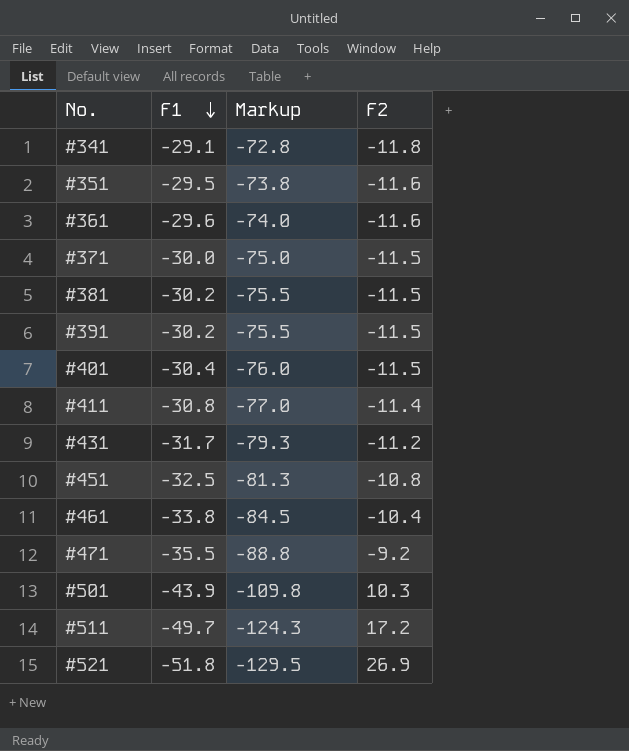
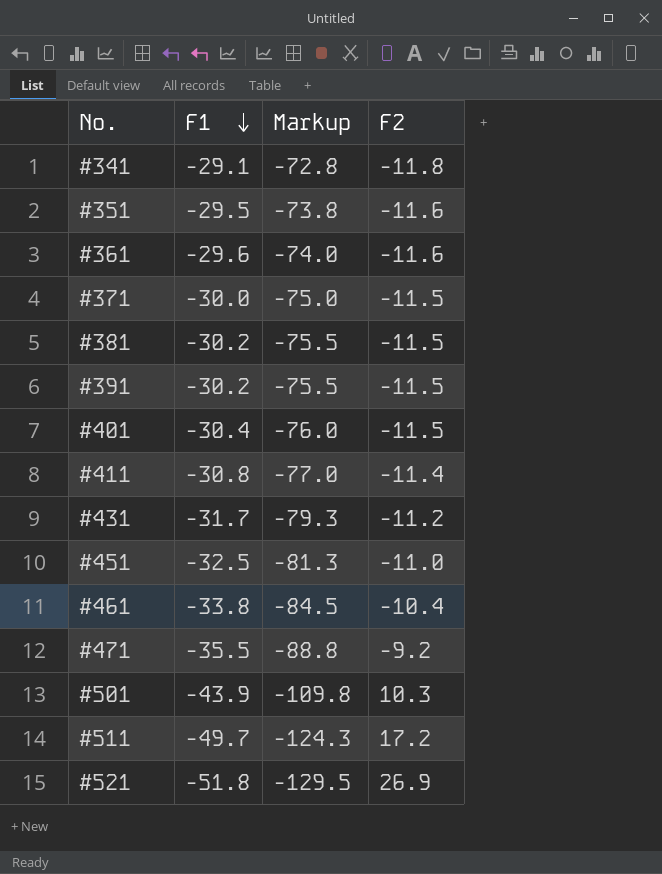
#451 | F2: -10.8 -> -11.0

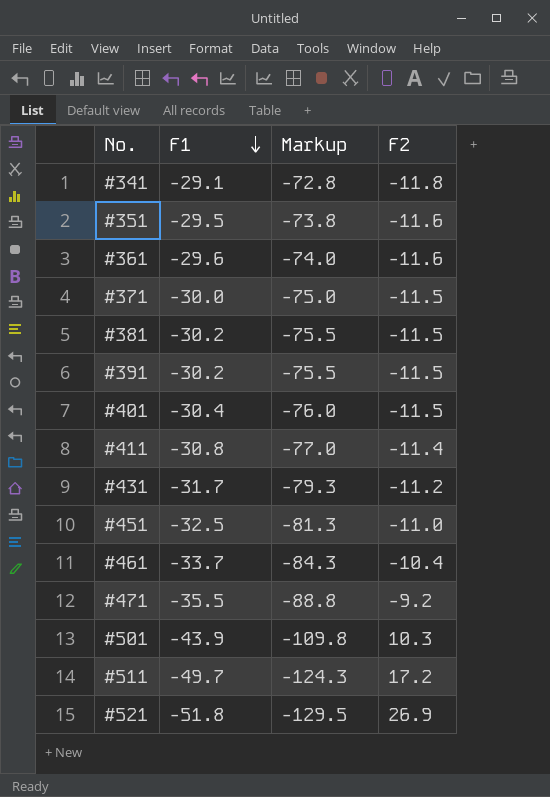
#461 | F1: -33.8 -> -33.7
#461 | Markup: -84.5 -> -84.3

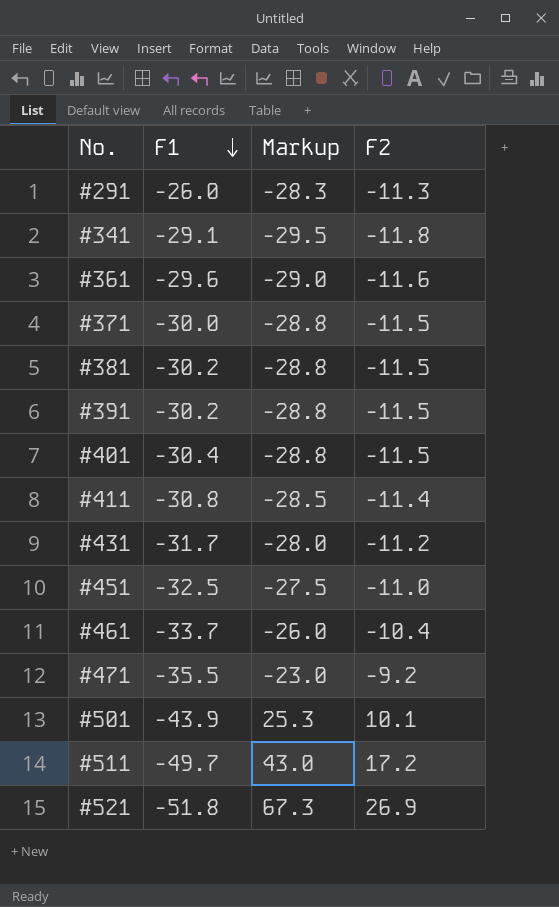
column Markup | formula: [F1] * 2.5 -> [F2] * 2.5
row #351: -29.5 | -73.8 | -11.6 -> none
row #291: none -> -26.0 | -28.3 | -11.3
#501 | F2: 10.3 -> 10.1

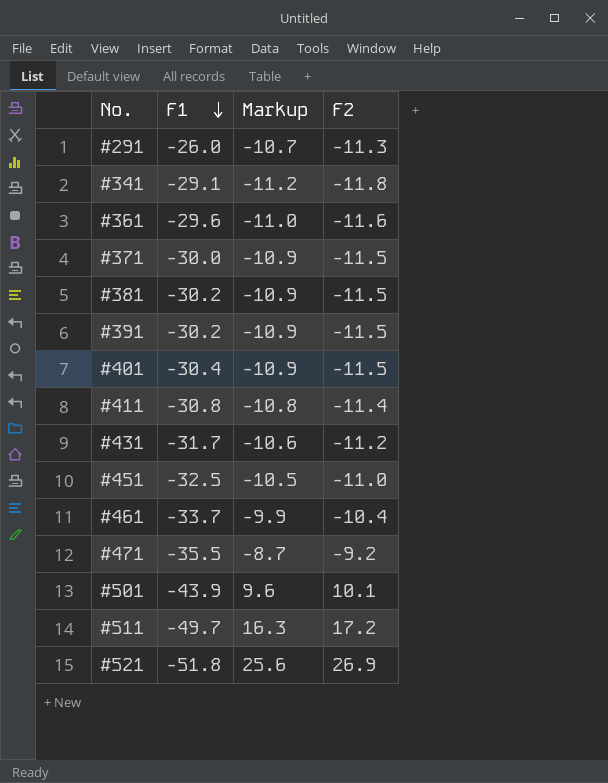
column Markup | formula: [F2] * 2.5 -> [F2] * 0.95

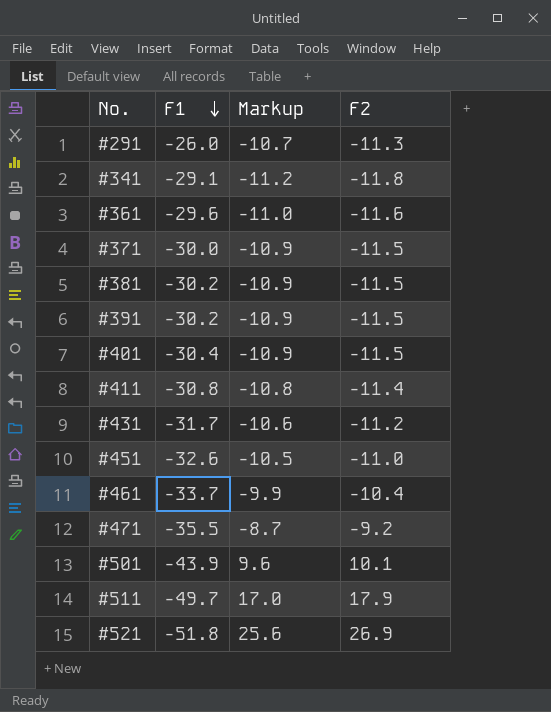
#451 | F1: -32.5 -> -32.6
#511 | Markup: 16.3 -> 17.0
#511 | F2: 17.2 -> 17.9

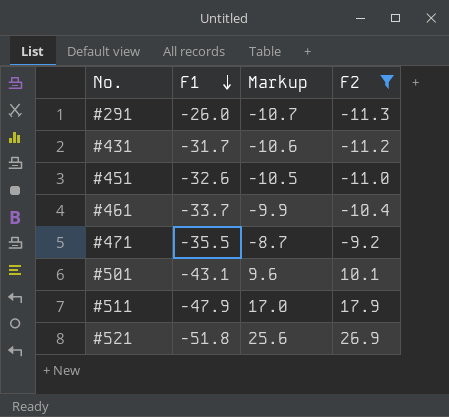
filter: none -> F2 >= -11.3
#501 | F1: -43.9 -> -43.1
#511 | F1: -49.7 -> -47.9

